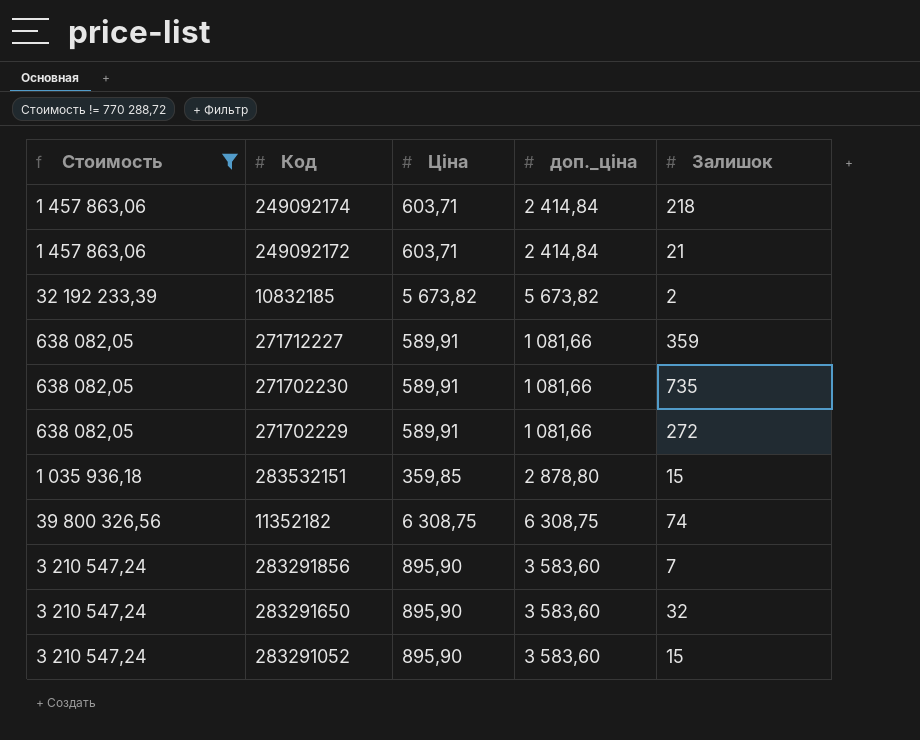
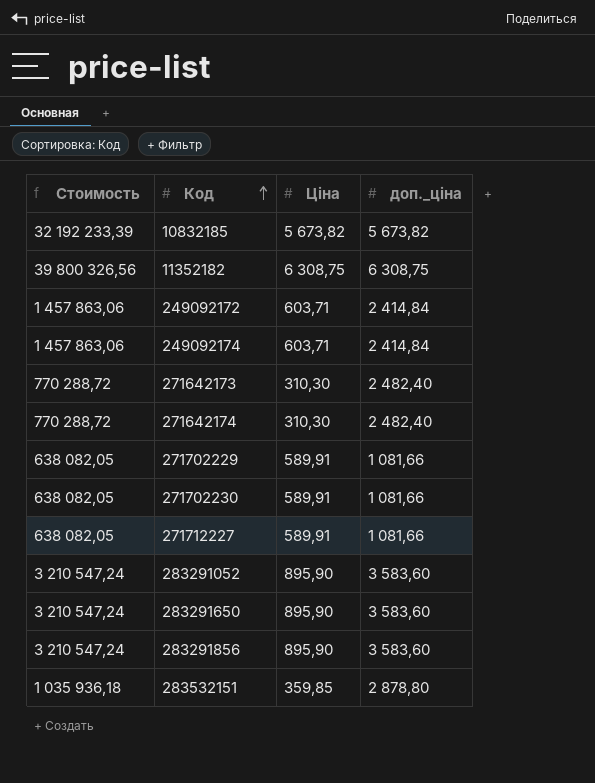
filter: Стоимость != 770 288,72 -> none
row order: none -> Код ascending
column Залишок | position: 5 -> none

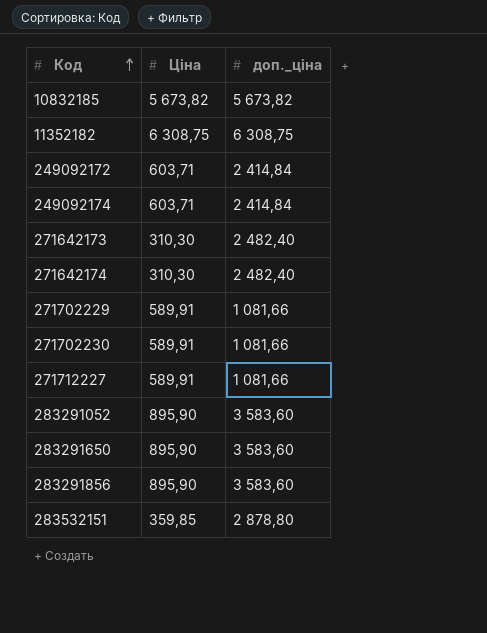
column Стоимость | formula: [Ціна] * [доп._ціна] -> none

